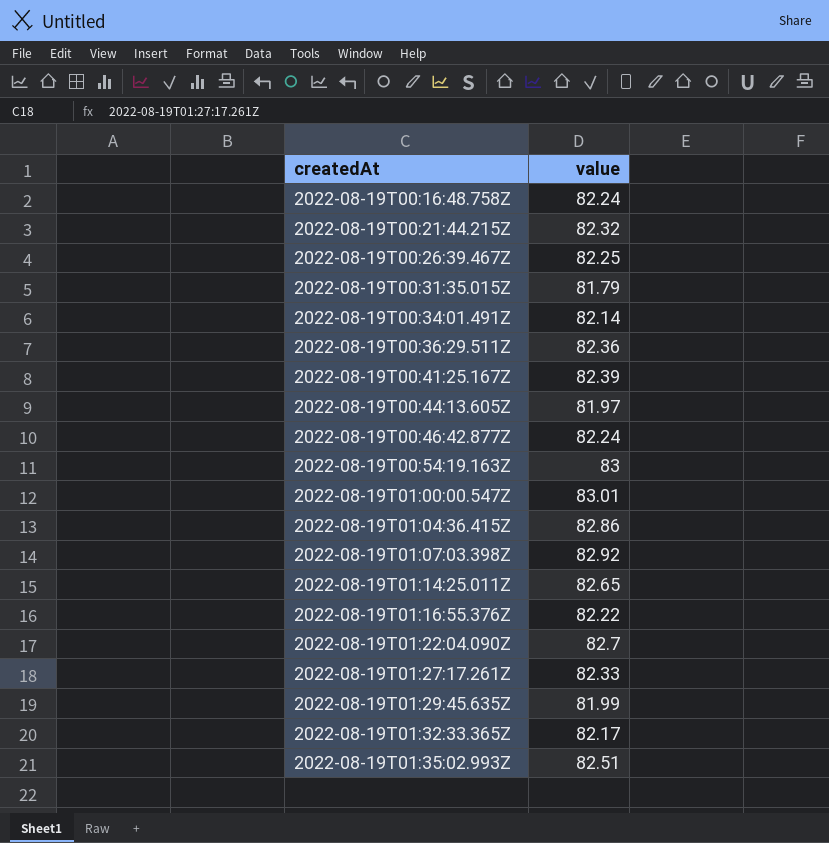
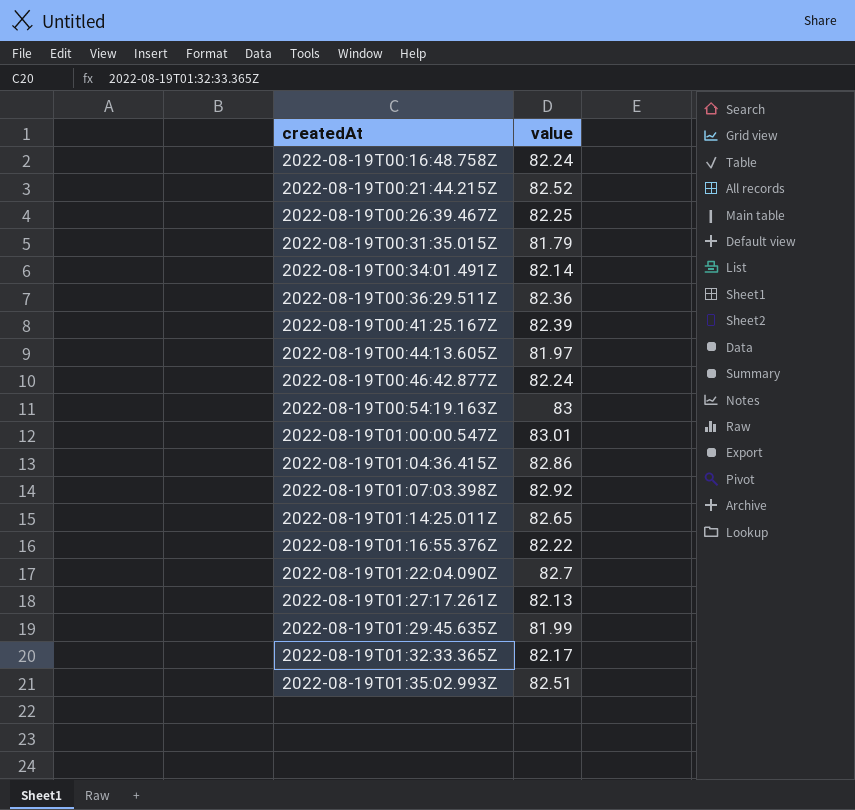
2022-08-19T00:21:44.215Z | value: 82.32 -> 82.52
2022-08-19T01:27:17.261Z | value: 82.33 -> 82.13

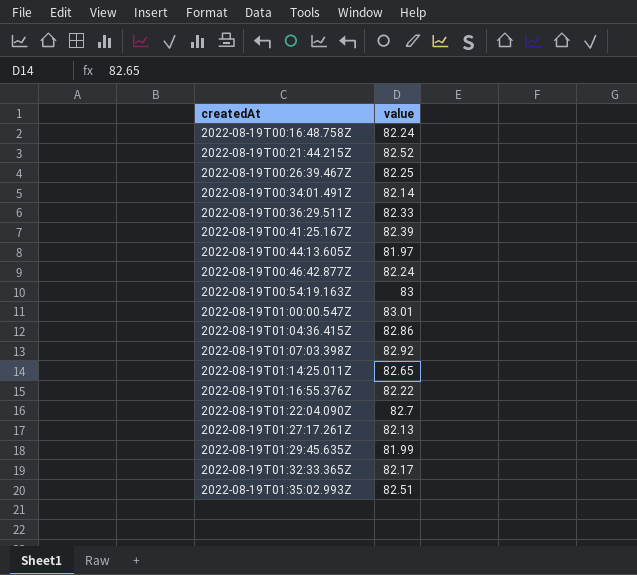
row 2022-08-19T00:31:35.015Z: 81.79 -> none
2022-08-19T00:36:29.511Z | value: 82.36 -> 82.33

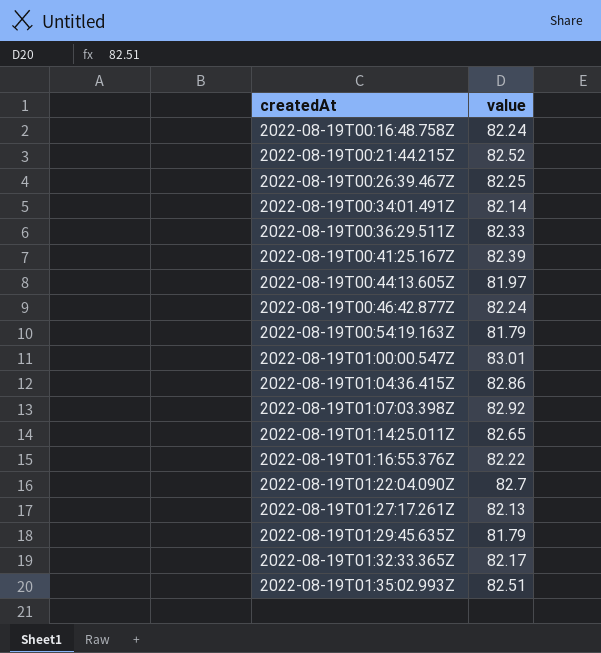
2022-08-19T00:54:19.163Z | value: 83 -> 81.79
2022-08-19T01:29:45.635Z | value: 81.99 -> 81.79

